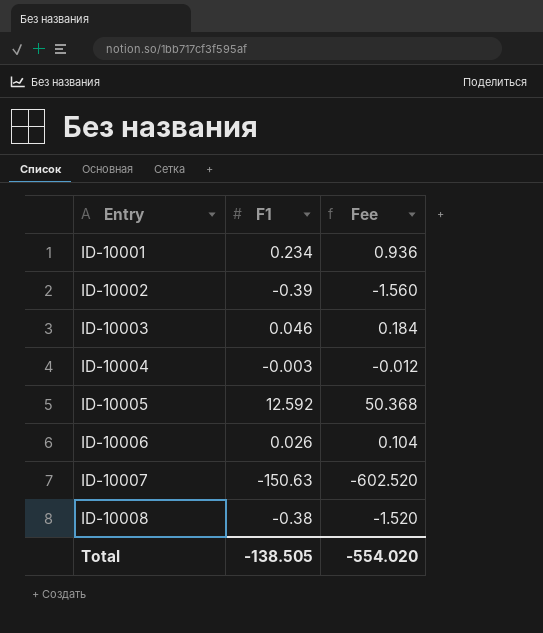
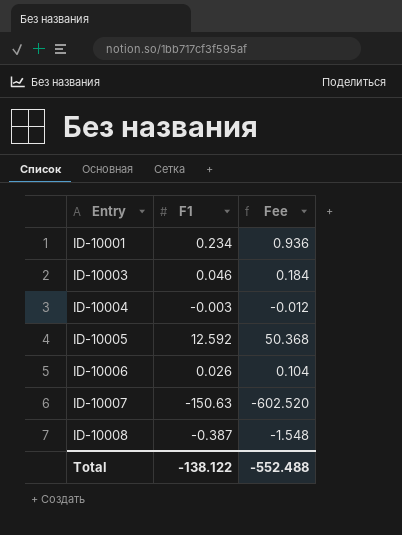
row ID-10002: -0.39 | -1.560 -> none
ID-10008 | F1: -0.38 -> -0.387
ID-10008 | Fee: -1.520 -> -1.548
Total | F1: -138.505 -> -138.122
Total | Fee: -554.020 -> -552.488

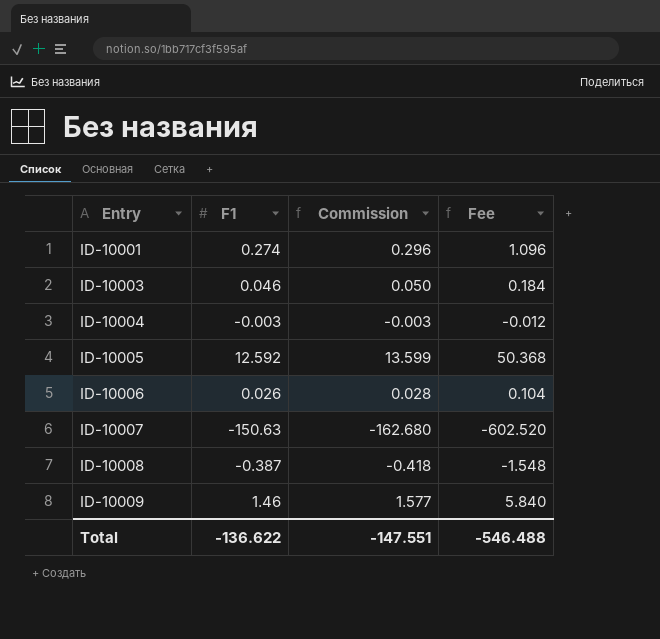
column Commission | formula: none -> [F1] * 1.08
ID-10001 | F1: 0.234 -> 0.274
ID-10001 | Fee: 0.936 -> 1.096
row ID-10009: none -> 1.46 | 1.577 | 5.840
Total | F1: -138.122 -> -136.622
Total | Fee: -552.488 -> -546.488

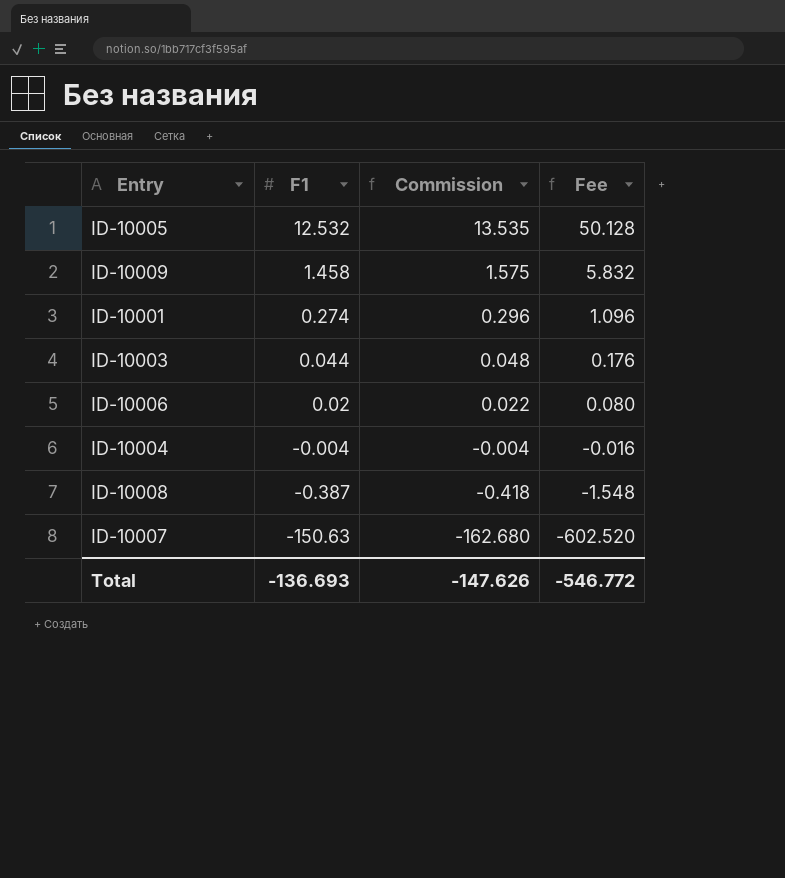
row order: Entry ascending -> F1 descending
ID-10005 | F1: 12.592 -> 12.532
ID-10005 | Commission: 13.599 -> 13.535
ID-10005 | Fee: 50.368 -> 50.128
ID-10009 | F1: 1.46 -> 1.458
ID-10009 | Commission: 1.577 -> 1.575
ID-10009 | Fee: 5.840 -> 5.832
ID-10003 | F1: 0.046 -> 0.044
ID-10003 | Commission: 0.050 -> 0.048
ID-10003 | Fee: 0.184 -> 0.176
ID-10006 | F1: 0.026 -> 0.02
ID-10006 | Commission: 0.028 -> 0.022
ID-10006 | Fee: 0.104 -> 0.080
ID-10004 | F1: -0.003 -> -0.004
ID-10004 | Commission: -0.003 -> -0.004
ID-10004 | Fee: -0.012 -> -0.016
Total | F1: -136.622 -> -136.693
Total | Commission: -147.551 -> -147.626
Total | Fee: -546.488 -> -546.772

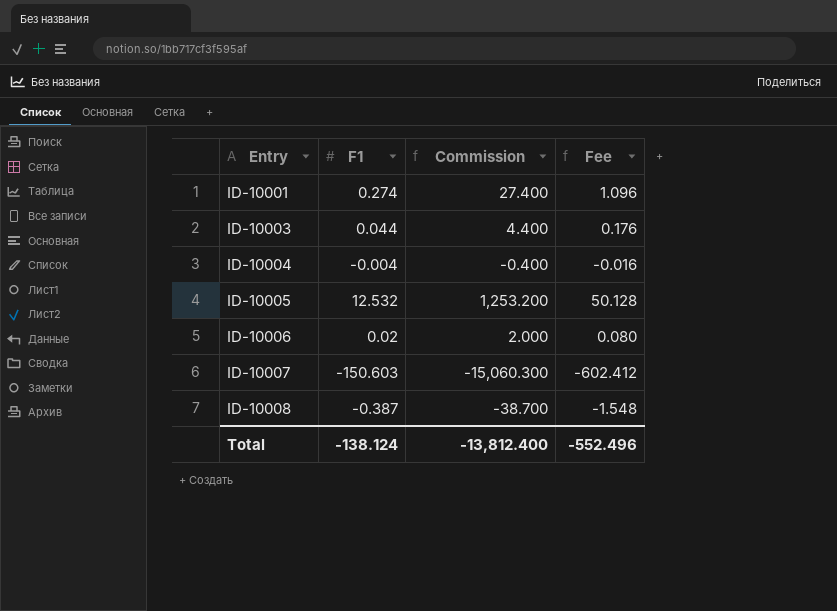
row order: F1 descending -> Entry ascending
column Commission | formula: [F1] * 1.08 -> [F1] * 100
row ID-10009: 1.458 | 1.575 | 5.832 -> none
ID-10007 | F1: -150.63 -> -150.603
ID-10007 | Fee: -602.520 -> -602.412
Total | F1: -136.693 -> -138.124
Total | Commission: -147.626 -> -13,812.400
Total | Fee: -546.772 -> -552.496

